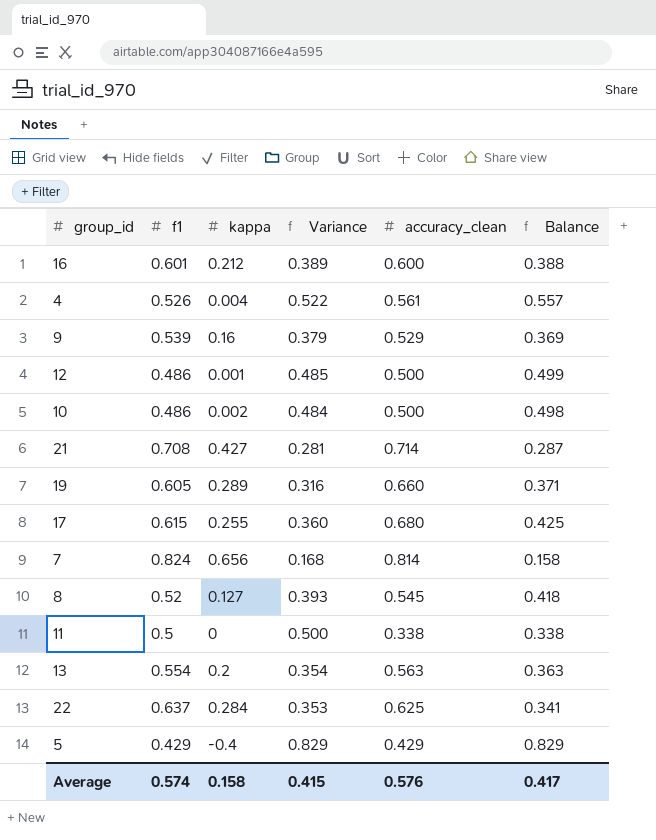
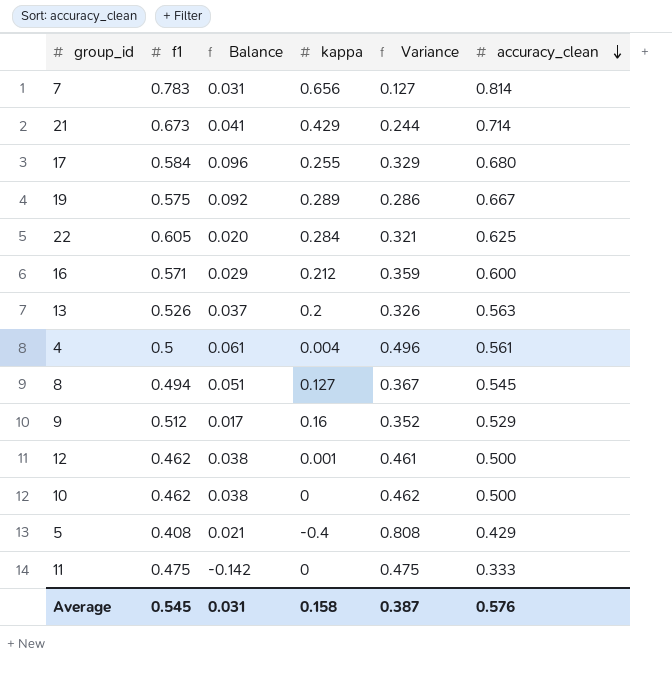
row order: none -> accuracy_clean descending
column Balance | formula: [accuracy_clean] - [kappa] -> [accuracy_clean] - [f1]
column Balance | position: 6 -> 3
7 | f1: 0.824 -> 0.783
7 | Variance: 0.168 -> 0.127
21 | f1: 0.708 -> 0.673
21 | kappa: 0.427 -> 0.429
21 | Variance: 0.281 -> 0.244
17 | f1: 0.615 -> 0.584
17 | Variance: 0.360 -> 0.329
19 | f1: 0.605 -> 0.575
19 | Variance: 0.316 -> 0.286
19 | accuracy_clean: 0.660 -> 0.667
22 | f1: 0.637 -> 0.605
22 | Variance: 0.353 -> 0.321
16 | f1: 0.601 -> 0.571
16 | Variance: 0.389 -> 0.359
13 | f1: 0.554 -> 0.526
13 | Variance: 0.354 -> 0.326
4 | f1: 0.526 -> 0.5
4 | Variance: 0.522 -> 0.496
8 | f1: 0.52 -> 0.494
8 | Variance: 0.393 -> 0.367
9 | f1: 0.539 -> 0.512
9 | Variance: 0.379 -> 0.352
12 | f1: 0.486 -> 0.462
12 | Variance: 0.485 -> 0.461
10 | f1: 0.486 -> 0.462
10 | kappa: 0.002 -> 0
10 | Variance: 0.484 -> 0.462
5 | f1: 0.429 -> 0.408
5 | Variance: 0.829 -> 0.808
11 | f1: 0.5 -> 0.475
11 | Variance: 0.500 -> 0.475
11 | accuracy_clean: 0.338 -> 0.333
Average | f1: 0.574 -> 0.545
Average | Balance: 0.417 -> 0.031
Average | Variance: 0.415 -> 0.387

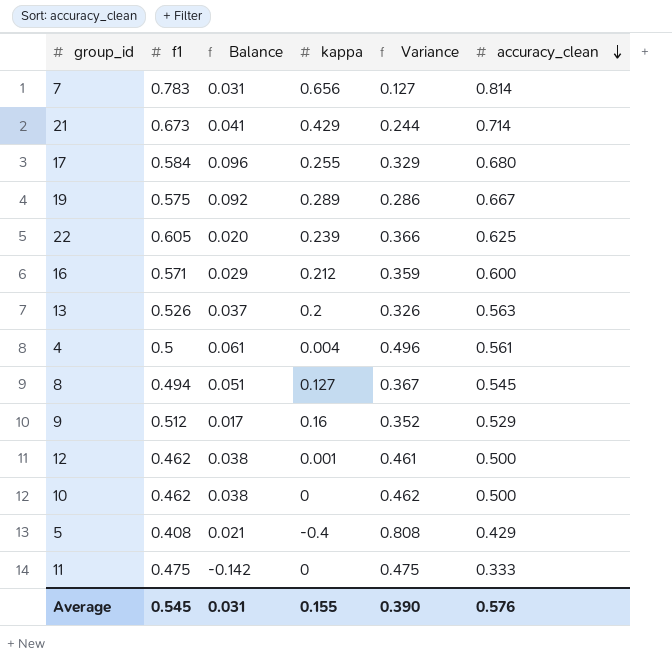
22 | kappa: 0.284 -> 0.239
22 | Variance: 0.321 -> 0.366
Average | kappa: 0.158 -> 0.155
Average | Variance: 0.387 -> 0.390

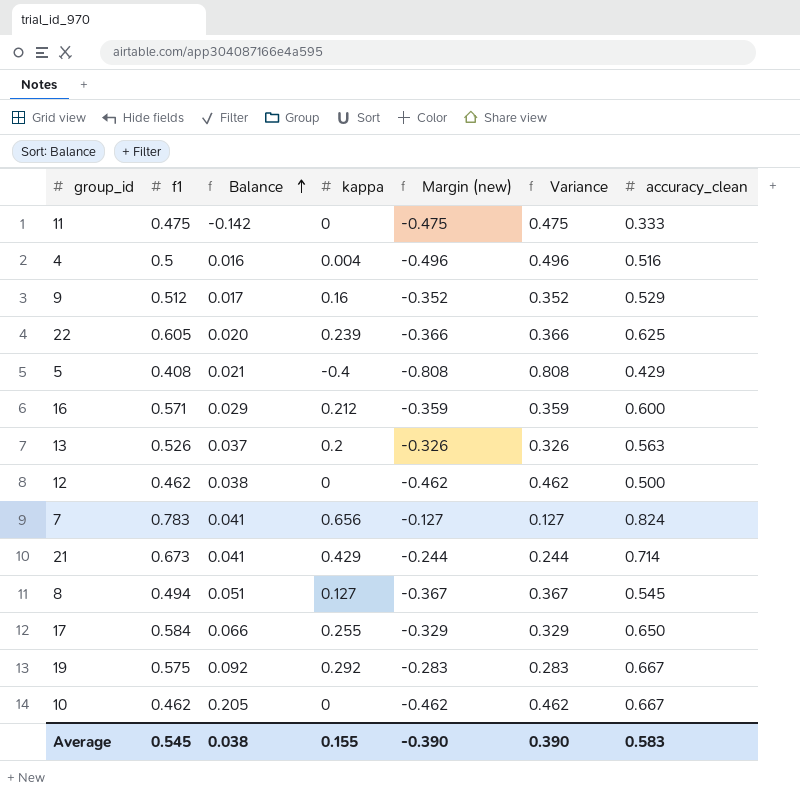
row order: accuracy_clean descending -> Balance ascending
column Margin (new) | formula: none -> [kappa] - [f1]
4 | Balance: 0.061 -> 0.016
4 | accuracy_clean: 0.561 -> 0.516
12 | kappa: 0.001 -> 0
12 | Variance: 0.461 -> 0.462
7 | Balance: 0.031 -> 0.041
7 | accuracy_clean: 0.814 -> 0.824
17 | Balance: 0.096 -> 0.066
17 | accuracy_clean: 0.680 -> 0.650
19 | kappa: 0.289 -> 0.292
19 | Variance: 0.286 -> 0.283
10 | Balance: 0.038 -> 0.205
10 | accuracy_clean: 0.500 -> 0.667
Average | Balance: 0.031 -> 0.038
Average | accuracy_clean: 0.576 -> 0.583

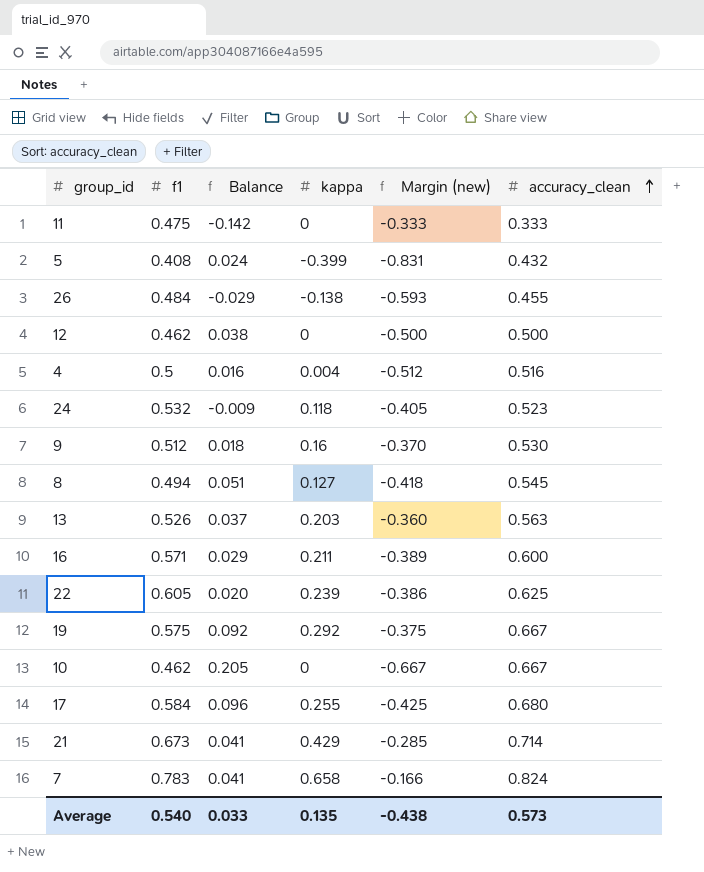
row order: Balance ascending -> accuracy_clean ascending
column Variance | formula: [f1] - [kappa] -> none
column Margin (new) | formula: [kappa] - [f1] -> [kappa] - [accuracy_clean]
5 | Balance: 0.021 -> 0.024
5 | kappa: -0.4 -> -0.399
5 | accuracy_clean: 0.429 -> 0.432
row 26: none -> 0.484 | -0.029 | -0.138 | -0.593 | 0.455
row 24: none -> 0.532 | -0.009 | 0.118 | -0.405 | 0.523
9 | Balance: 0.017 -> 0.018
9 | accuracy_clean: 0.529 -> 0.530
13 | kappa: 0.2 -> 0.203
16 | kappa: 0.212 -> 0.211
17 | Balance: 0.066 -> 0.096
17 | accuracy_clean: 0.650 -> 0.680
7 | kappa: 0.656 -> 0.658
Average | f1: 0.545 -> 0.540
Average | Balance: 0.038 -> 0.033
Average | kappa: 0.155 -> 0.135
Average | Margin (new): -0.390 -> -0.438
Average | accuracy_clean: 0.583 -> 0.573

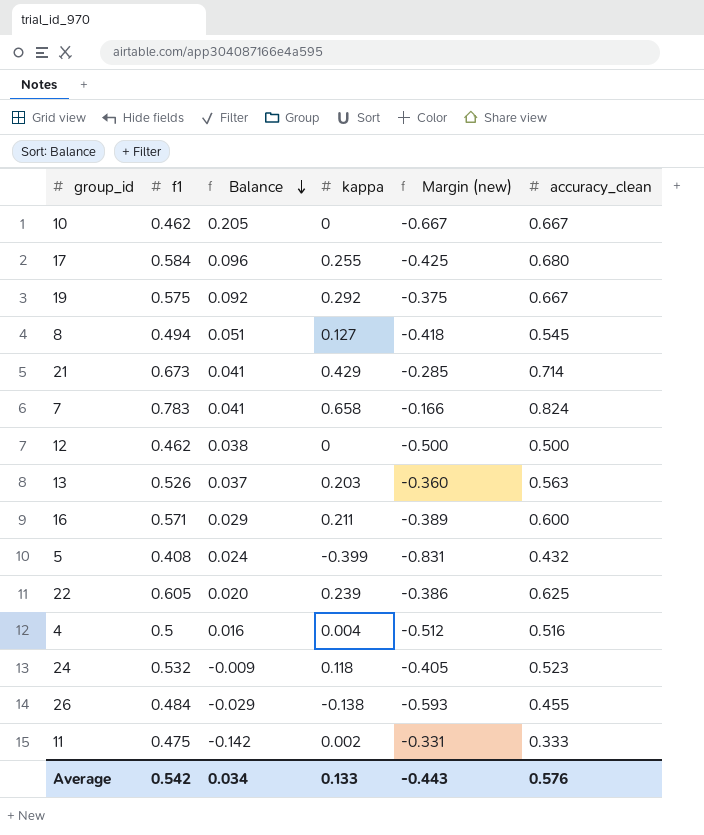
row order: accuracy_clean ascending -> Balance descending
row 9: 0.512 | 0.018 | 0.16 | -0.370 | 0.530 -> none
11 | kappa: 0 -> 0.002
11 | Margin (new): -0.333 -> -0.331
Average | f1: 0.540 -> 0.542
Average | Balance: 0.033 -> 0.034
Average | kappa: 0.135 -> 0.133
Average | Margin (new): -0.438 -> -0.443
Average | accuracy_clean: 0.573 -> 0.576

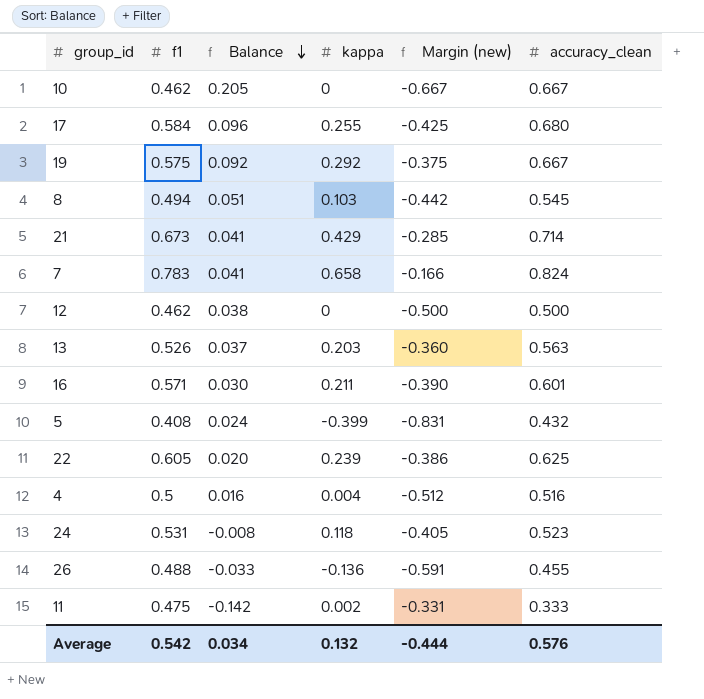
8 | kappa: 0.127 -> 0.103
8 | Margin (new): -0.418 -> -0.442
16 | Balance: 0.029 -> 0.030
16 | Margin (new): -0.389 -> -0.390
16 | accuracy_clean: 0.600 -> 0.601
24 | f1: 0.532 -> 0.531
24 | Balance: -0.009 -> -0.008
26 | f1: 0.484 -> 0.488
26 | Balance: -0.029 -> -0.033
26 | kappa: -0.138 -> -0.136
26 | Margin (new): -0.593 -> -0.591
Average | kappa: 0.133 -> 0.132
Average | Margin (new): -0.443 -> -0.444

